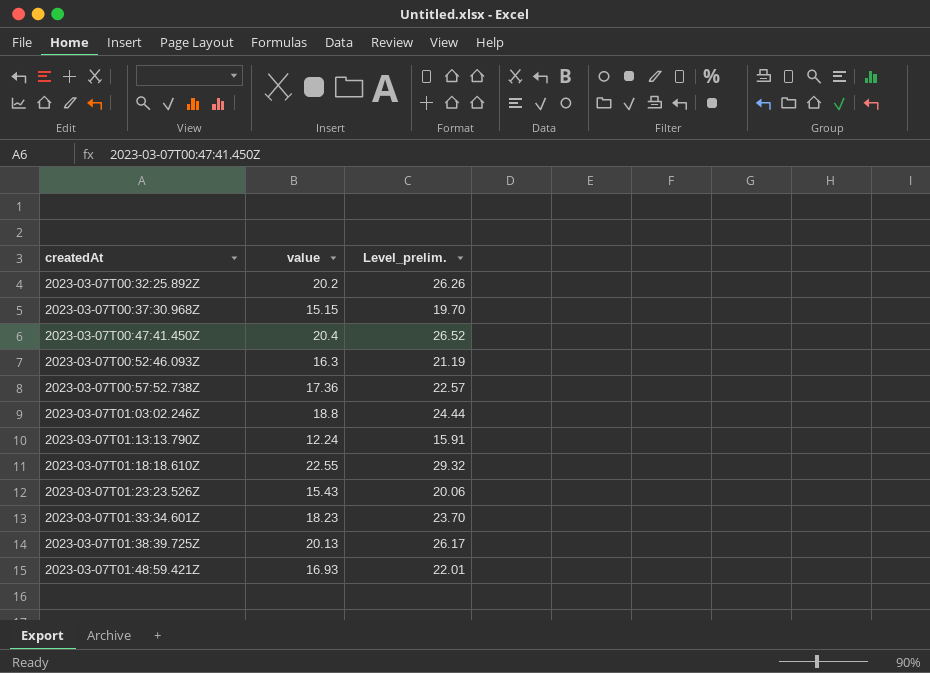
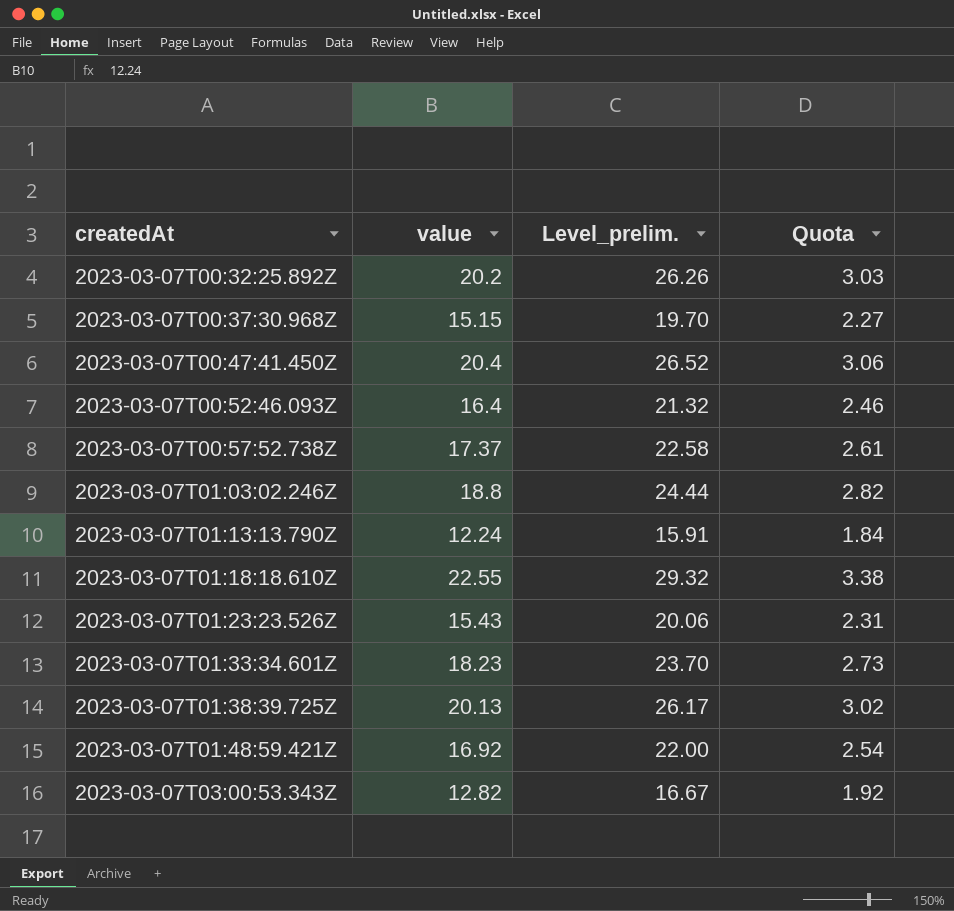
column Quota | formula: none -> [value] * 0.15
2023-03-07T00:52:46.093Z | value: 16.3 -> 16.4
2023-03-07T00:52:46.093Z | Level_prelim.: 21.19 -> 21.32
2023-03-07T00:57:52.738Z | value: 17.36 -> 17.37
2023-03-07T00:57:52.738Z | Level_prelim.: 22.57 -> 22.58
2023-03-07T01:48:59.421Z | value: 16.93 -> 16.92
2023-03-07T01:48:59.421Z | Level_prelim.: 22.01 -> 22.00
row 2023-03-07T03:00:53.343Z: none -> 12.82 | 16.67 | 1.92

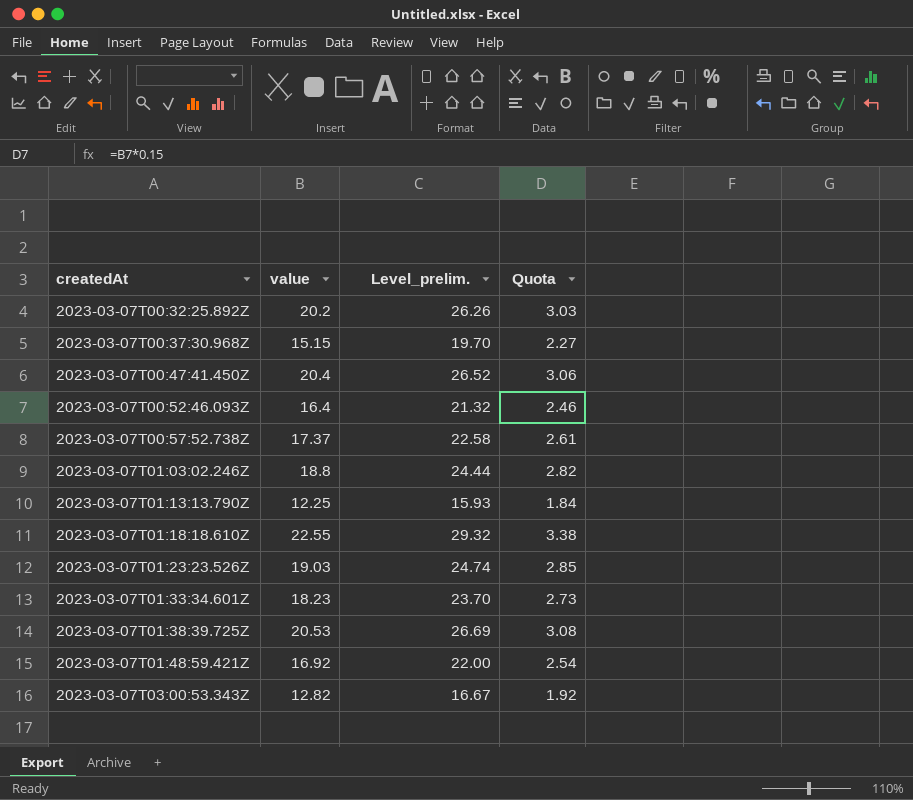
2023-03-07T01:13:13.790Z | value: 12.24 -> 12.25
2023-03-07T01:13:13.790Z | Level_prelim.: 15.91 -> 15.93
2023-03-07T01:23:23.526Z | value: 15.43 -> 19.03
2023-03-07T01:23:23.526Z | Level_prelim.: 20.06 -> 24.74
2023-03-07T01:23:23.526Z | Quota: 2.31 -> 2.85
2023-03-07T01:38:39.725Z | value: 20.13 -> 20.53
2023-03-07T01:38:39.725Z | Level_prelim.: 26.17 -> 26.69
2023-03-07T01:38:39.725Z | Quota: 3.02 -> 3.08

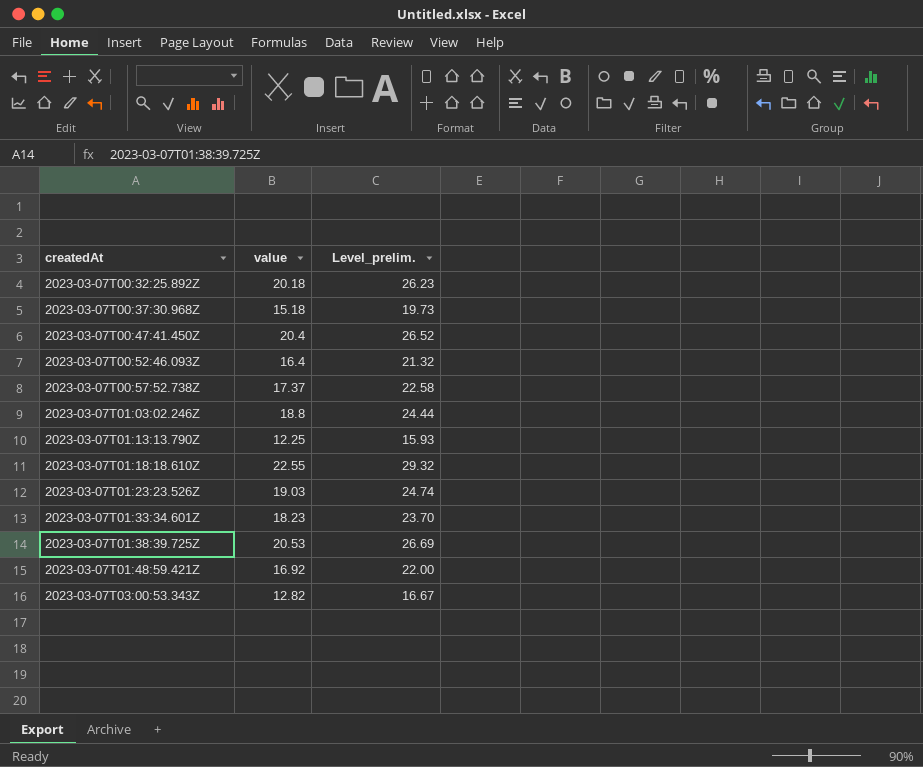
column Quota | formula: [value] * 0.15 -> none
2023-03-07T00:32:25.892Z | value: 20.2 -> 20.18
2023-03-07T00:32:25.892Z | Level_prelim.: 26.26 -> 26.23
2023-03-07T00:37:30.968Z | value: 15.15 -> 15.18
2023-03-07T00:37:30.968Z | Level_prelim.: 19.70 -> 19.73

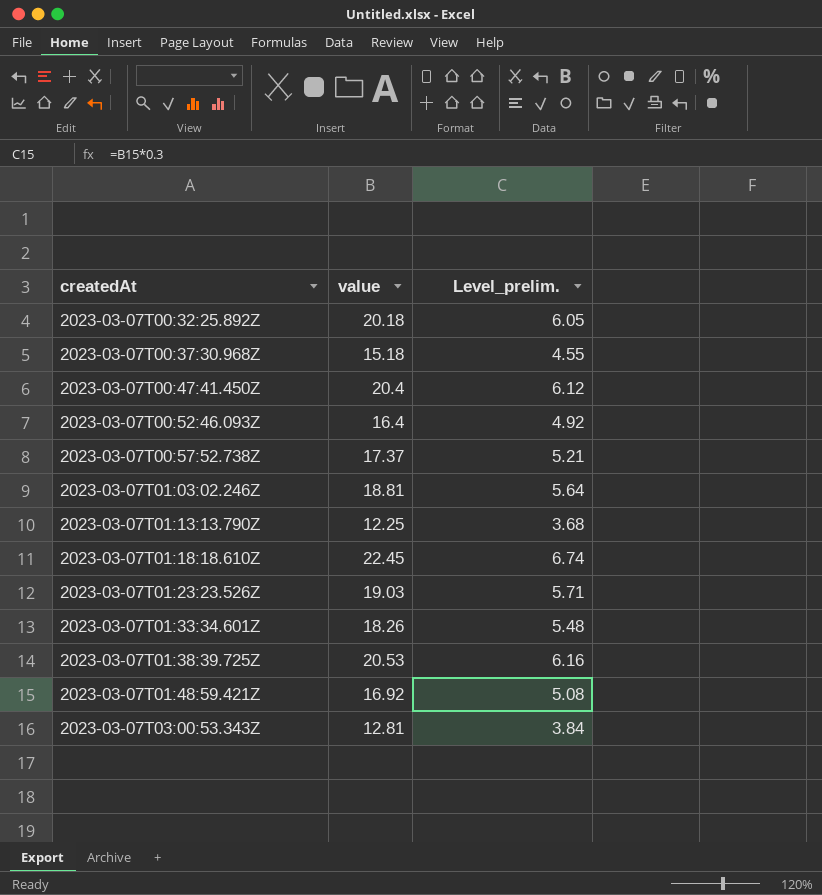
column Level_prelim. | formula: [value] * 1.3 -> [value] * 0.3
2023-03-07T01:03:02.246Z | value: 18.8 -> 18.81
2023-03-07T01:18:18.610Z | value: 22.55 -> 22.45
2023-03-07T01:33:34.601Z | value: 18.23 -> 18.26
2023-03-07T03:00:53.343Z | value: 12.82 -> 12.81

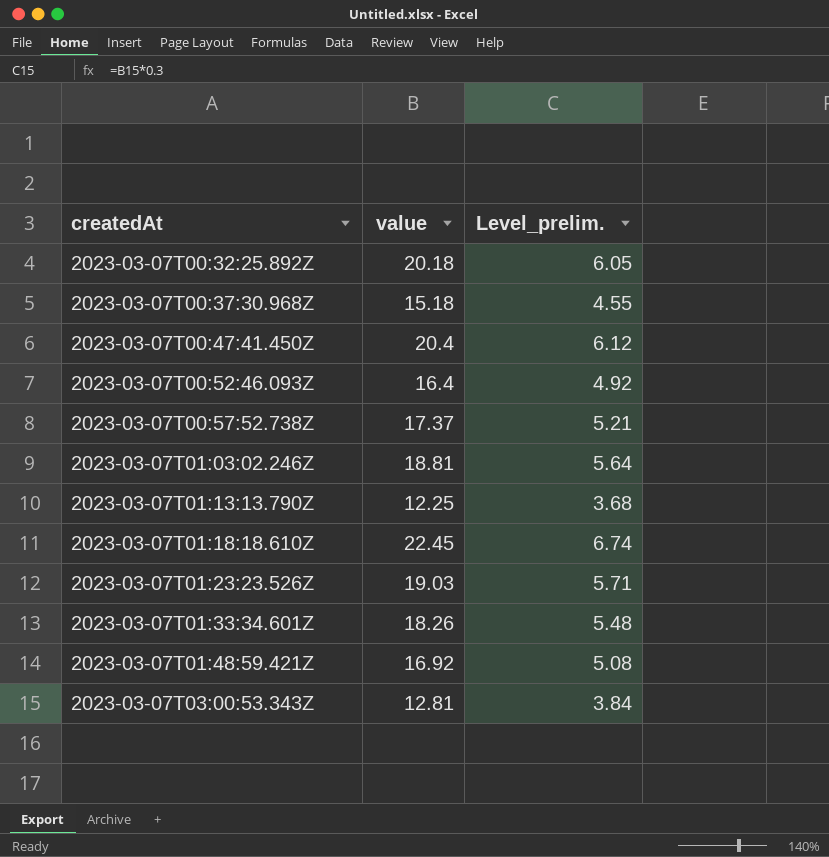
row 2023-03-07T01:38:39.725Z: 20.53 | 6.16 -> none

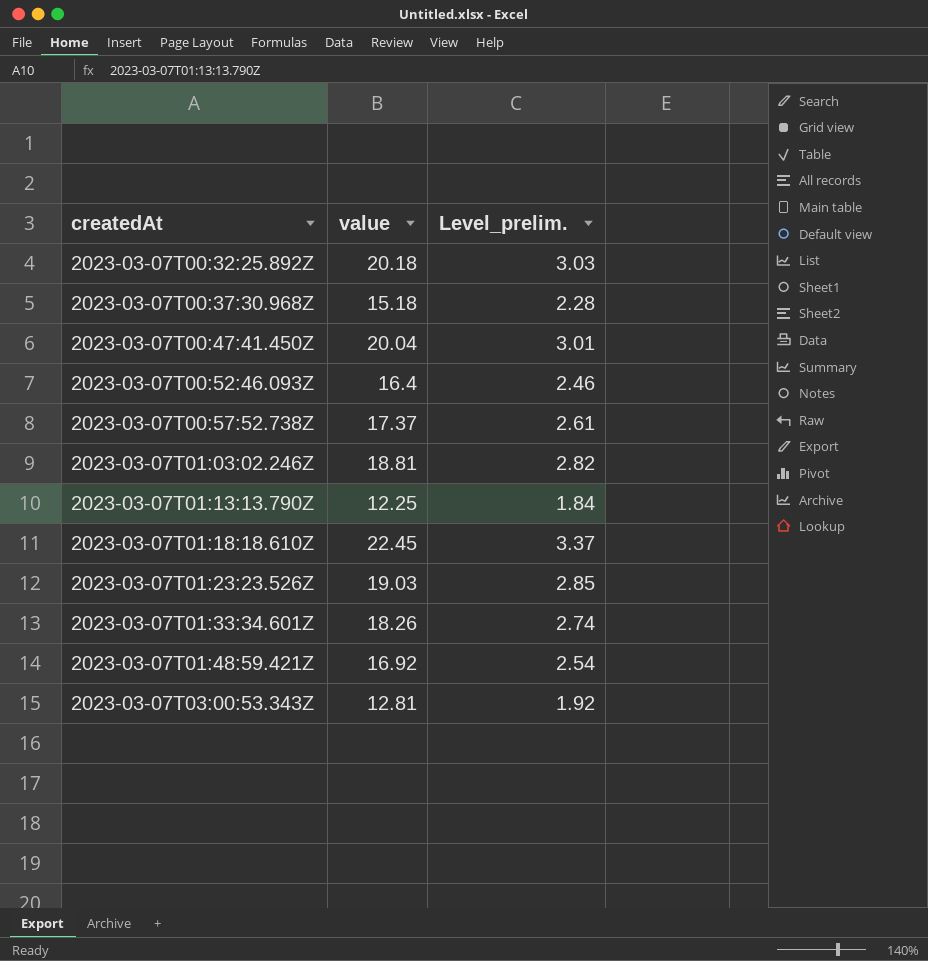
column Level_prelim. | formula: [value] * 0.3 -> [value] * 0.15
2023-03-07T00:47:41.450Z | value: 20.4 -> 20.04

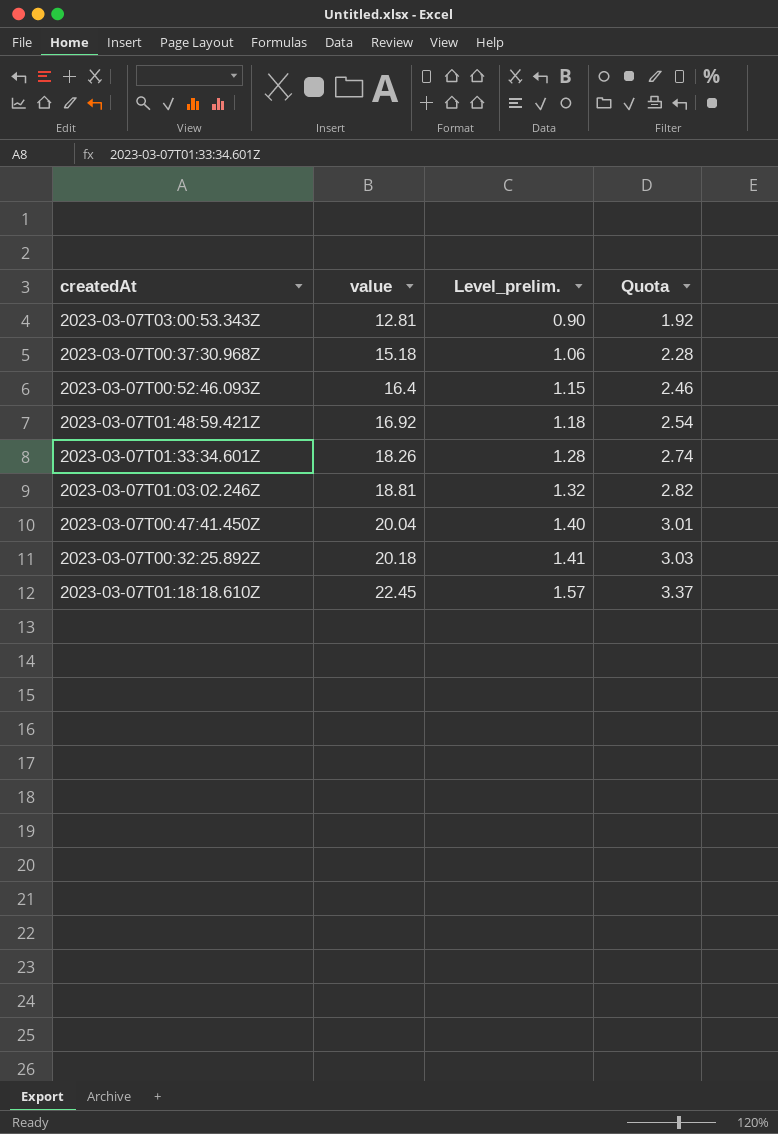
row order: createdAt ascending -> value ascending
column Level_prelim. | formula: [value] * 0.15 -> [value] * 0.07
column Quota | formula: none -> [value] * 0.15
row 2023-03-07T00:57:52.738Z: 17.37 | 2.61 -> none
row 2023-03-07T01:13:13.790Z: 12.25 | 1.84 -> none
row 2023-03-07T01:23:23.526Z: 19.03 | 2.85 -> none

